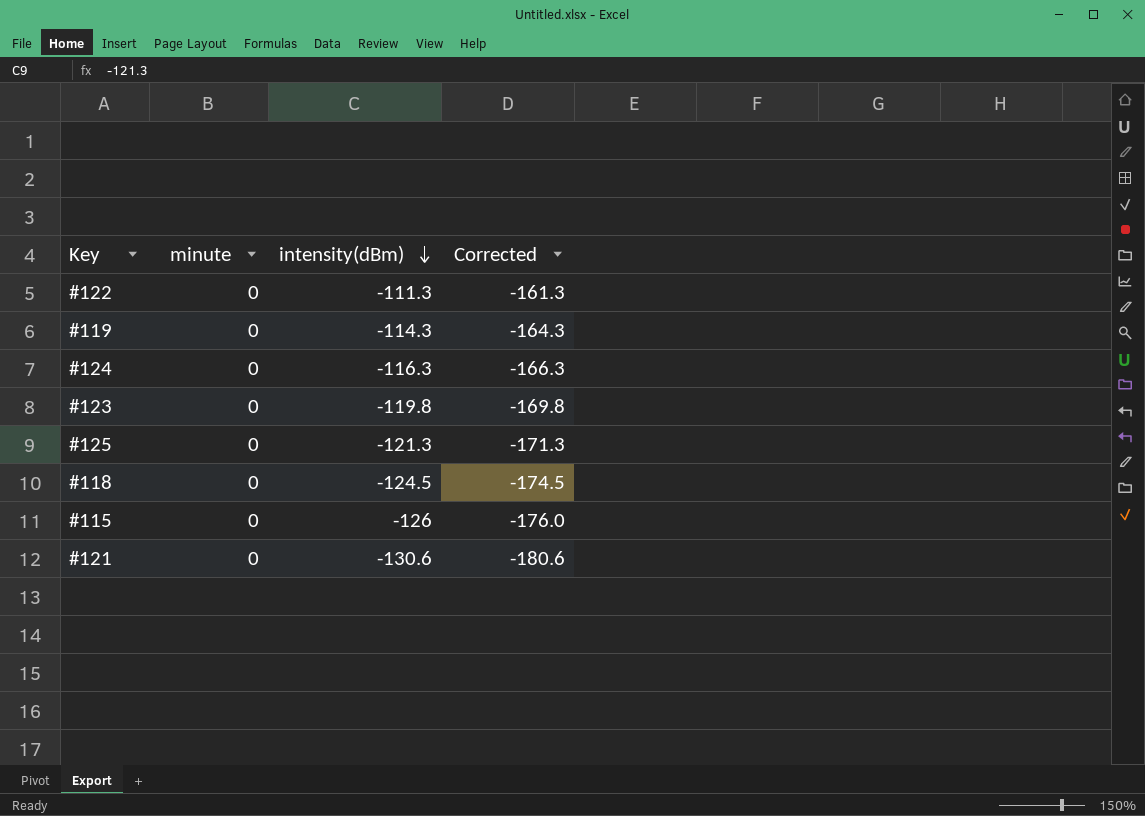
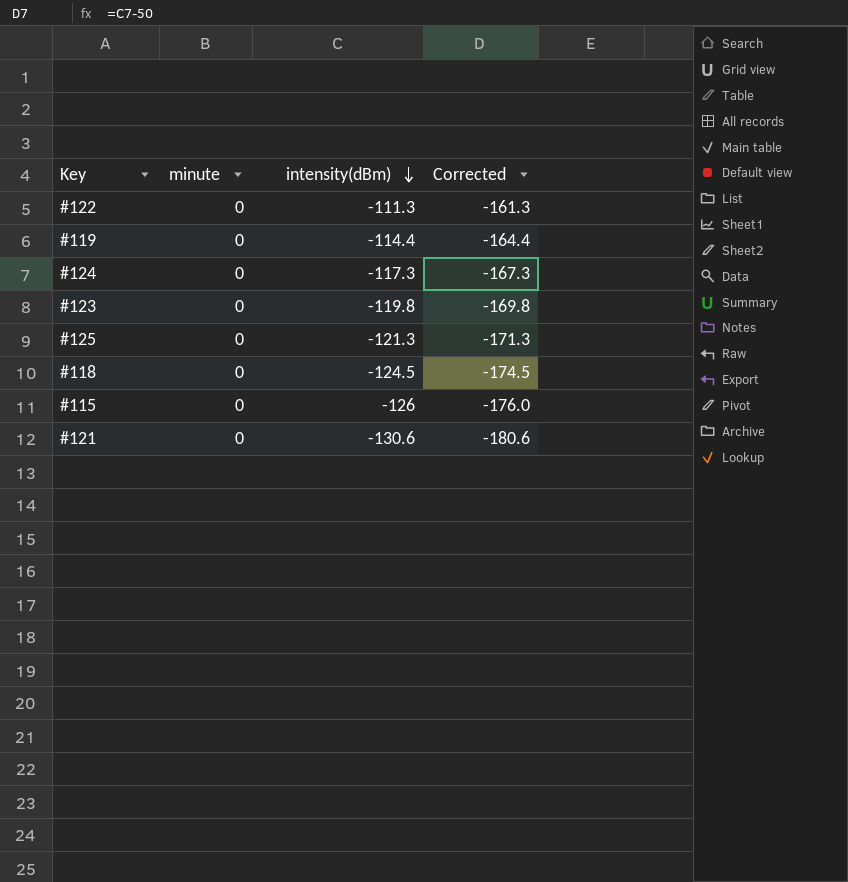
#119 | intensity(dBm): -114.3 -> -114.4
#119 | Corrected: -164.3 -> -164.4
#124 | intensity(dBm): -116.3 -> -117.3
#124 | Corrected: -166.3 -> -167.3

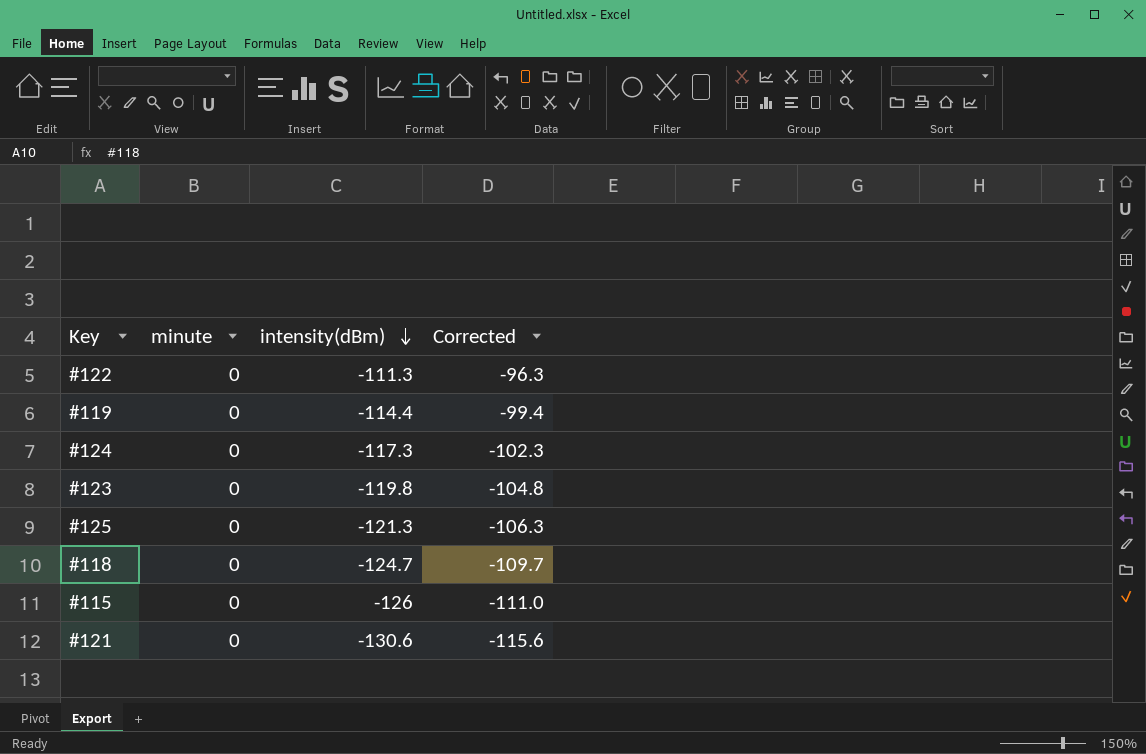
column Corrected | formula: [intensity(dBm)] - 50 -> [intensity(dBm)] + 15
#118 | intensity(dBm): -124.5 -> -124.7

